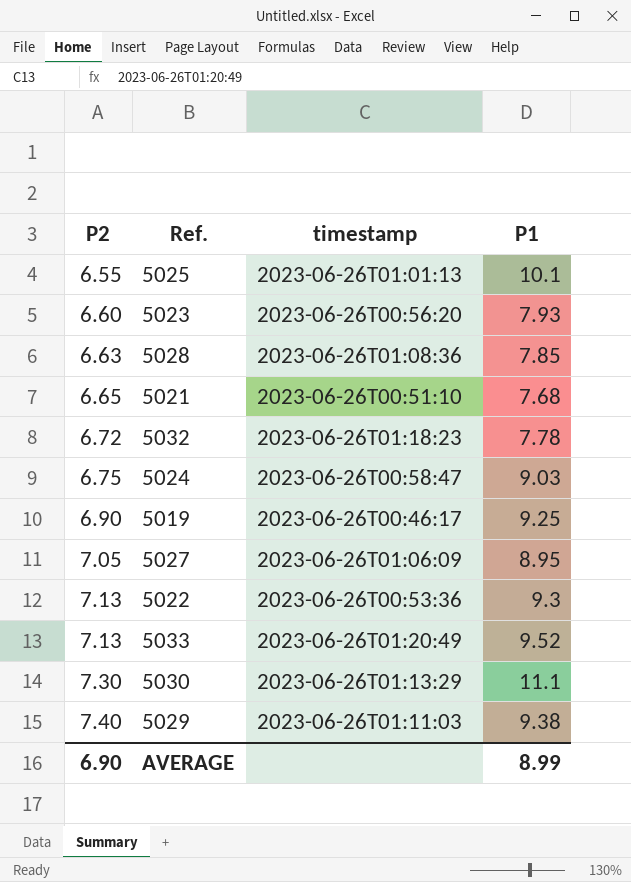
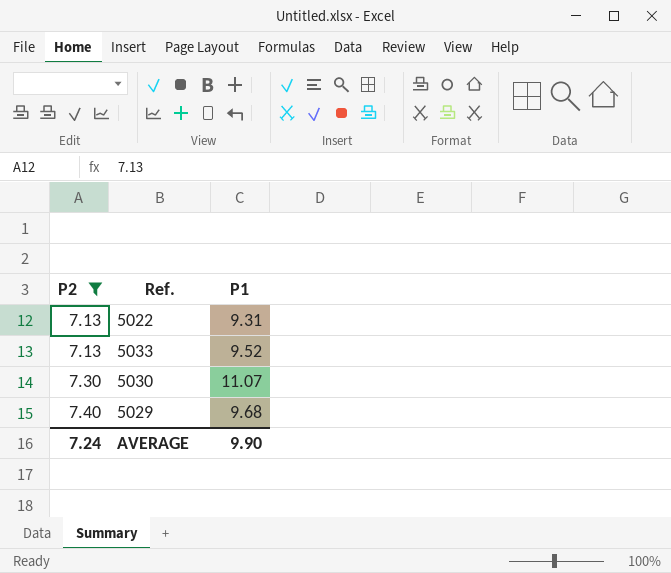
filter: none -> P2 >= 7.13
column timestamp | position: 3 -> none
5022 | P1: 9.3 -> 9.31
5030 | P1: 11.1 -> 11.07
5029 | P1: 9.38 -> 9.68
AVERAGE | P2: 6.90 -> 7.24
AVERAGE | P1: 8.99 -> 9.90

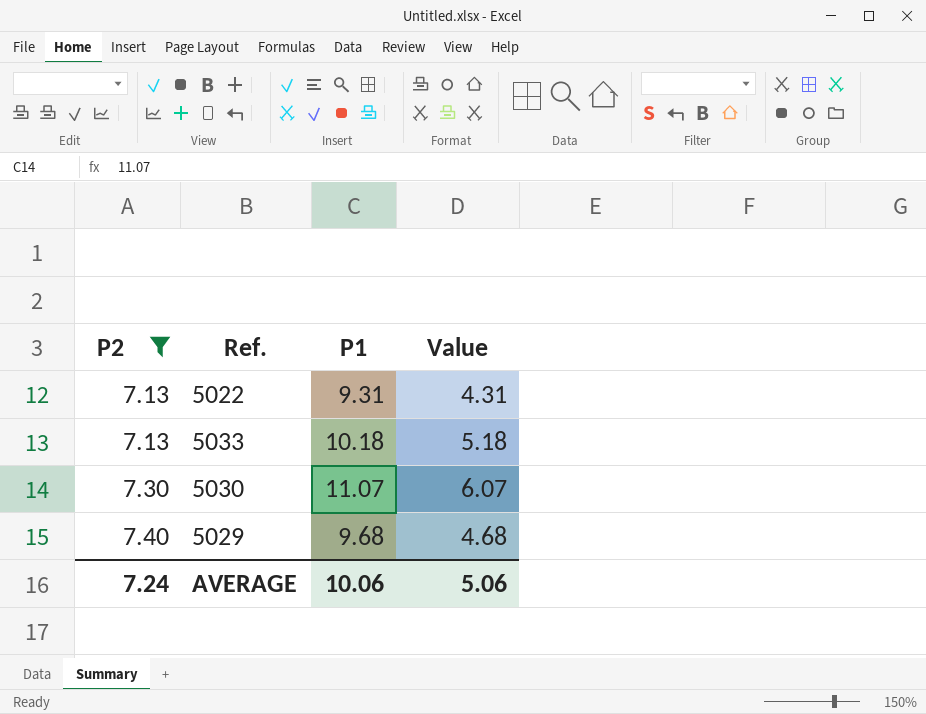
column Value | formula: none -> [P1] - 5
5033 | P1: 9.52 -> 10.18
AVERAGE | P1: 9.90 -> 10.06

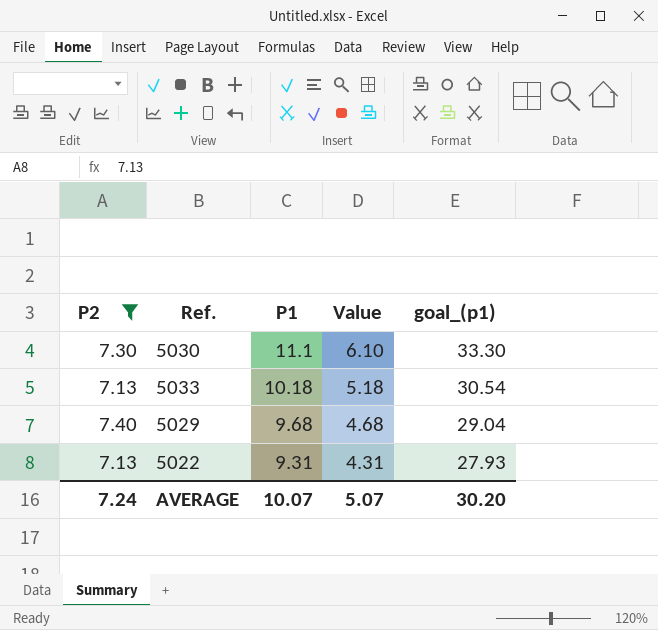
row order: P2 ascending -> P1 descending
column goal_(p1) | formula: none -> [P1] * 3
5030 | P1: 11.07 -> 11.1
5030 | Value: 6.07 -> 6.10
AVERAGE | P1: 10.06 -> 10.07
AVERAGE | Value: 5.06 -> 5.07

